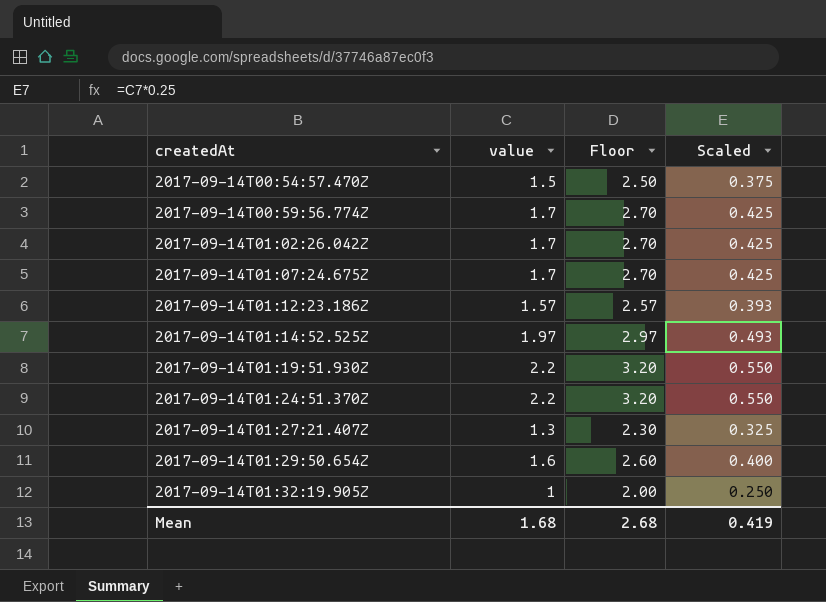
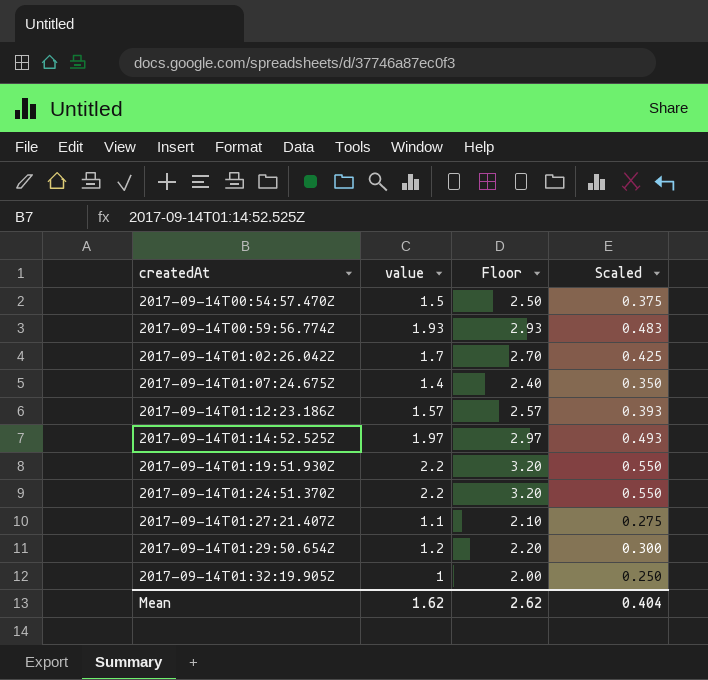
2017-09-14T00:59:56.774Z | value: 1.7 -> 1.93
2017-09-14T00:59:56.774Z | Floor: 2.70 -> 2.93
2017-09-14T00:59:56.774Z | Scaled: 0.425 -> 0.483
2017-09-14T01:07:24.675Z | value: 1.7 -> 1.4
2017-09-14T01:07:24.675Z | Floor: 2.70 -> 2.40
2017-09-14T01:07:24.675Z | Scaled: 0.425 -> 0.350
2017-09-14T01:27:21.407Z | value: 1.3 -> 1.1
2017-09-14T01:27:21.407Z | Floor: 2.30 -> 2.10
2017-09-14T01:27:21.407Z | Scaled: 0.325 -> 0.275
2017-09-14T01:29:50.654Z | value: 1.6 -> 1.2
2017-09-14T01:29:50.654Z | Floor: 2.60 -> 2.20
2017-09-14T01:29:50.654Z | Scaled: 0.400 -> 0.300
Mean | value: 1.68 -> 1.62
Mean | Floor: 2.68 -> 2.62
Mean | Scaled: 0.419 -> 0.404

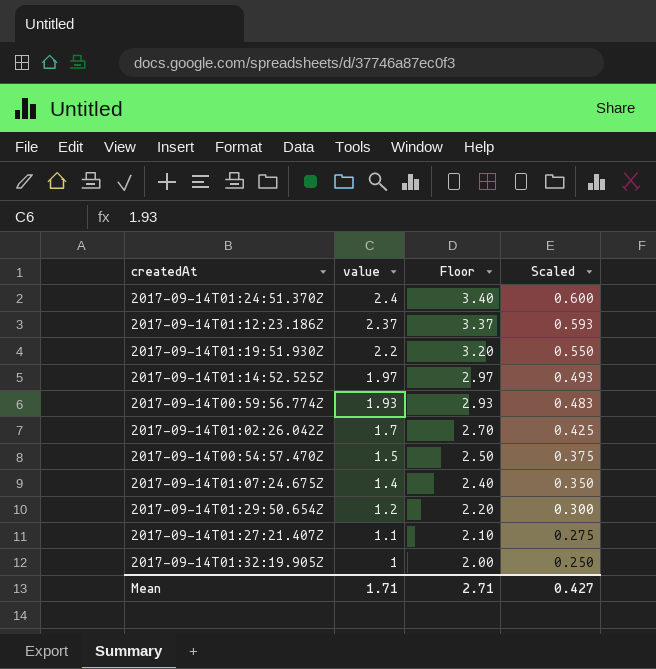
row order: createdAt ascending -> value descending
2017-09-14T01:24:51.370Z | value: 2.2 -> 2.4
2017-09-14T01:24:51.370Z | Floor: 3.20 -> 3.40
2017-09-14T01:24:51.370Z | Scaled: 0.550 -> 0.600
2017-09-14T01:12:23.186Z | value: 1.57 -> 2.37
2017-09-14T01:12:23.186Z | Floor: 2.57 -> 3.37
2017-09-14T01:12:23.186Z | Scaled: 0.393 -> 0.593
Mean | value: 1.62 -> 1.71
Mean | Floor: 2.62 -> 2.71
Mean | Scaled: 0.404 -> 0.427

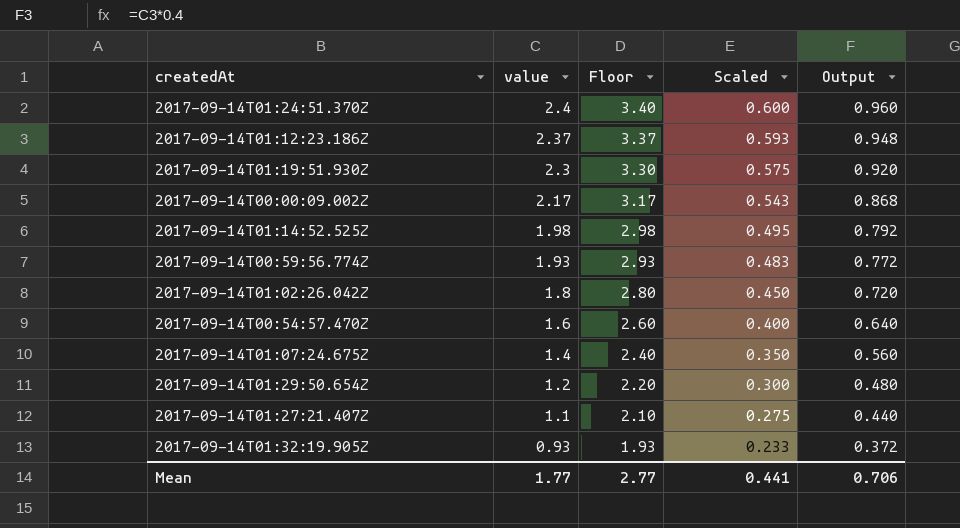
column Output | formula: none -> [value] * 0.4
2017-09-14T01:19:51.930Z | value: 2.2 -> 2.3
2017-09-14T01:19:51.930Z | Floor: 3.20 -> 3.30
2017-09-14T01:19:51.930Z | Scaled: 0.550 -> 0.575
row 2017-09-14T00:00:09.002Z: none -> 2.17 | 3.17 | 0.543 | 0.868
2017-09-14T01:14:52.525Z | value: 1.97 -> 1.98
2017-09-14T01:14:52.525Z | Floor: 2.97 -> 2.98
2017-09-14T01:14:52.525Z | Scaled: 0.493 -> 0.495
2017-09-14T01:02:26.042Z | value: 1.7 -> 1.8
2017-09-14T01:02:26.042Z | Floor: 2.70 -> 2.80
2017-09-14T01:02:26.042Z | Scaled: 0.425 -> 0.450
2017-09-14T00:54:57.470Z | value: 1.5 -> 1.6
2017-09-14T00:54:57.470Z | Floor: 2.50 -> 2.60
2017-09-14T00:54:57.470Z | Scaled: 0.375 -> 0.400
2017-09-14T01:32:19.905Z | value: 1 -> 0.93
2017-09-14T01:32:19.905Z | Floor: 2.00 -> 1.93
2017-09-14T01:32:19.905Z | Scaled: 0.250 -> 0.233
Mean | value: 1.71 -> 1.77
Mean | Floor: 2.71 -> 2.77
Mean | Scaled: 0.427 -> 0.441

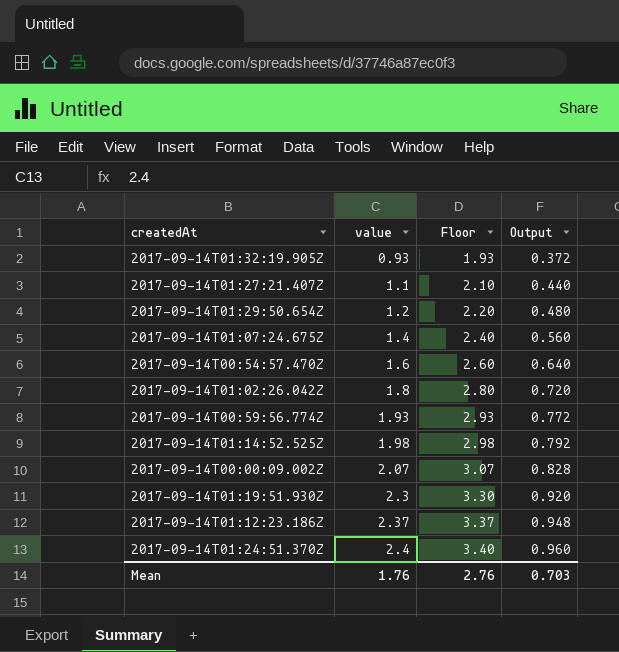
row order: value descending -> value ascending
column Scaled | formula: [value] * 0.25 -> none
2017-09-14T00:00:09.002Z | value: 2.17 -> 2.07
2017-09-14T00:00:09.002Z | Floor: 3.17 -> 3.07
2017-09-14T00:00:09.002Z | Output: 0.868 -> 0.828
Mean | value: 1.77 -> 1.76
Mean | Floor: 2.77 -> 2.76
Mean | Output: 0.706 -> 0.703

